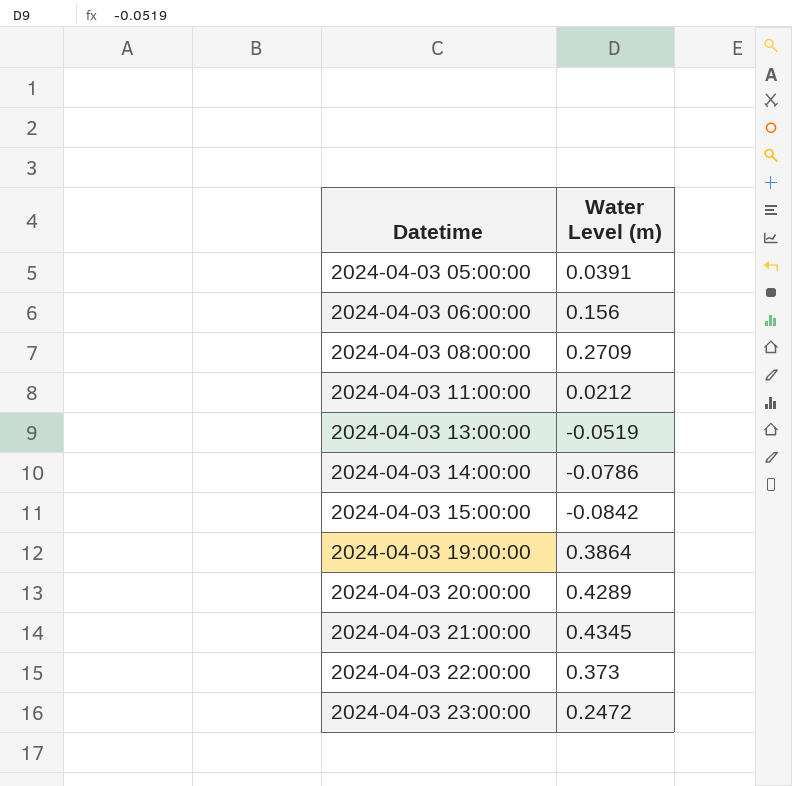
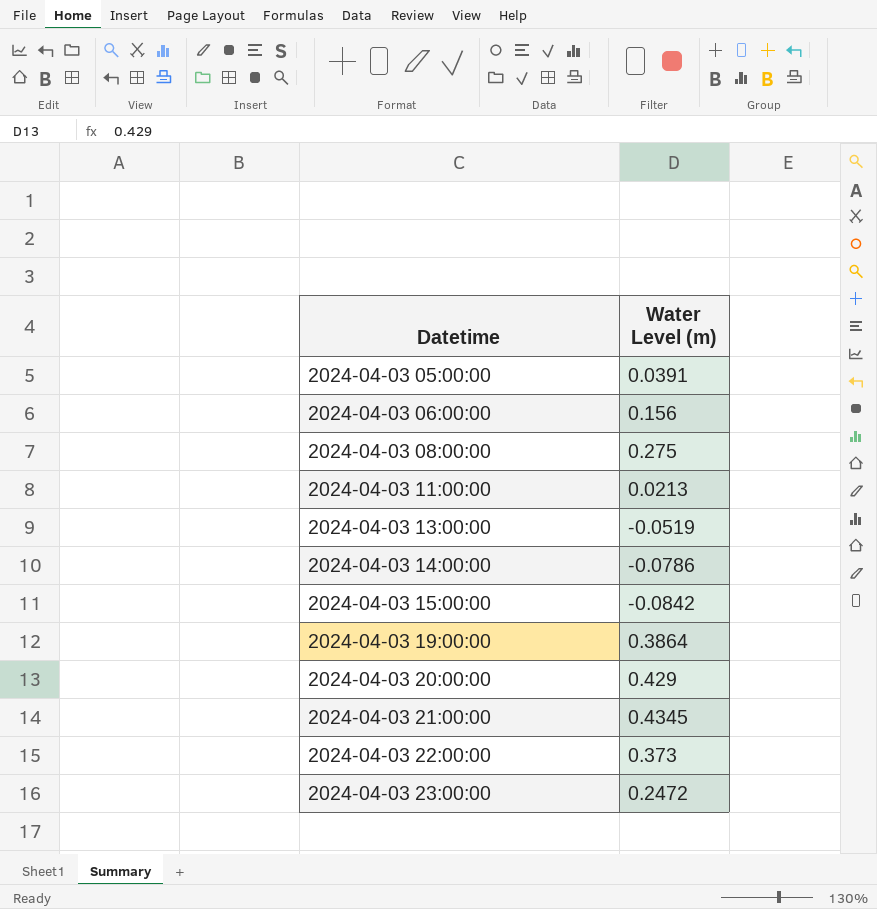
2024-04-03 08:00:00 | Water Level (m): 0.2709 -> 0.275
2024-04-03 11:00:00 | Water Level (m): 0.0212 -> 0.0213
2024-04-03 20:00:00 | Water Level (m): 0.4289 -> 0.429

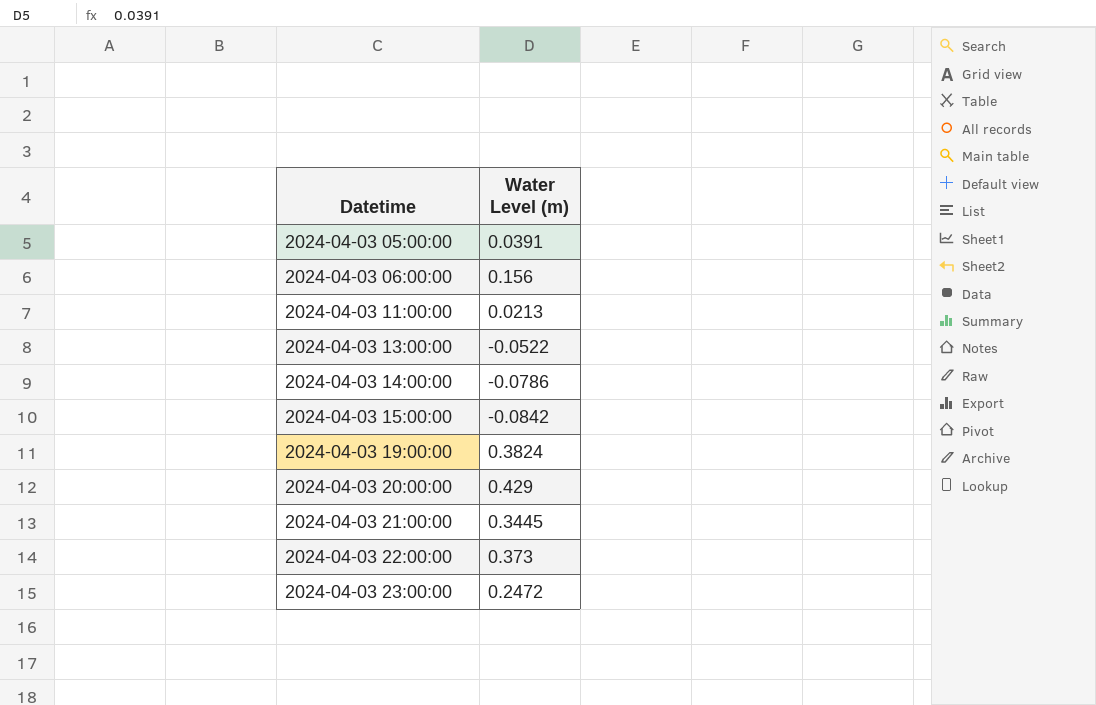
row 2024-04-03 08:00:00: 0.275 -> none
2024-04-03 13:00:00 | Water Level (m): -0.0519 -> -0.0522
2024-04-03 19:00:00 | Water Level (m): 0.3864 -> 0.3824
2024-04-03 21:00:00 | Water Level (m): 0.4345 -> 0.3445

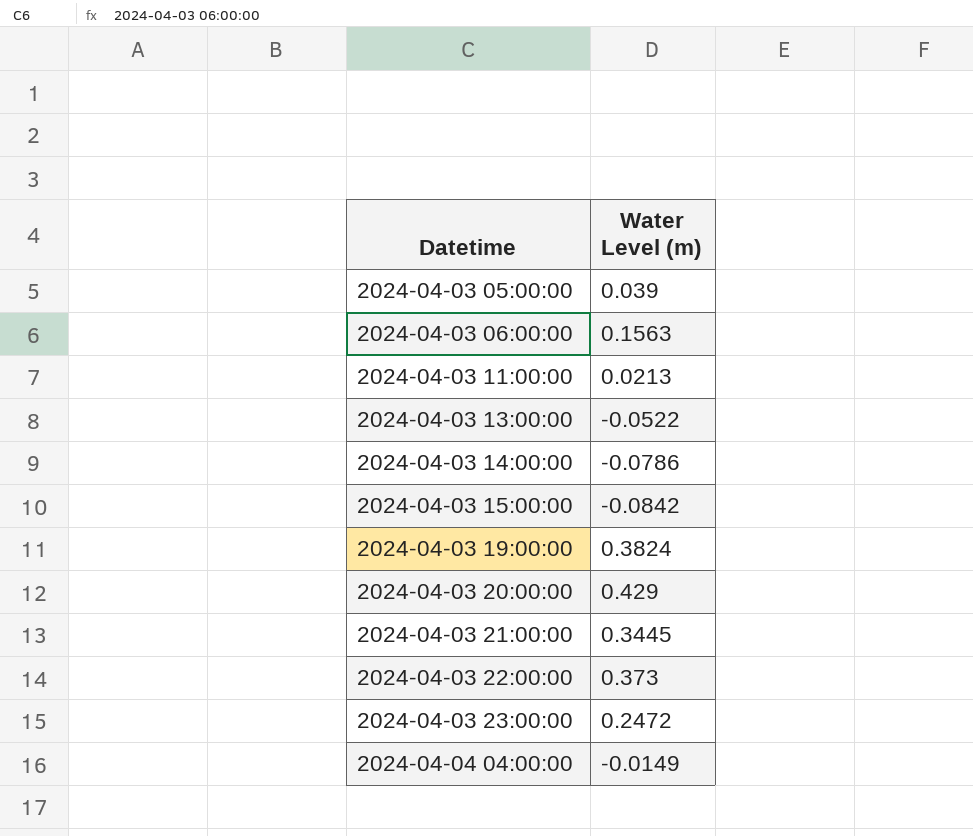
2024-04-03 05:00:00 | Water Level (m): 0.0391 -> 0.039
2024-04-03 06:00:00 | Water Level (m): 0.156 -> 0.1563
row 2024-04-04 04:00:00: none -> -0.0149

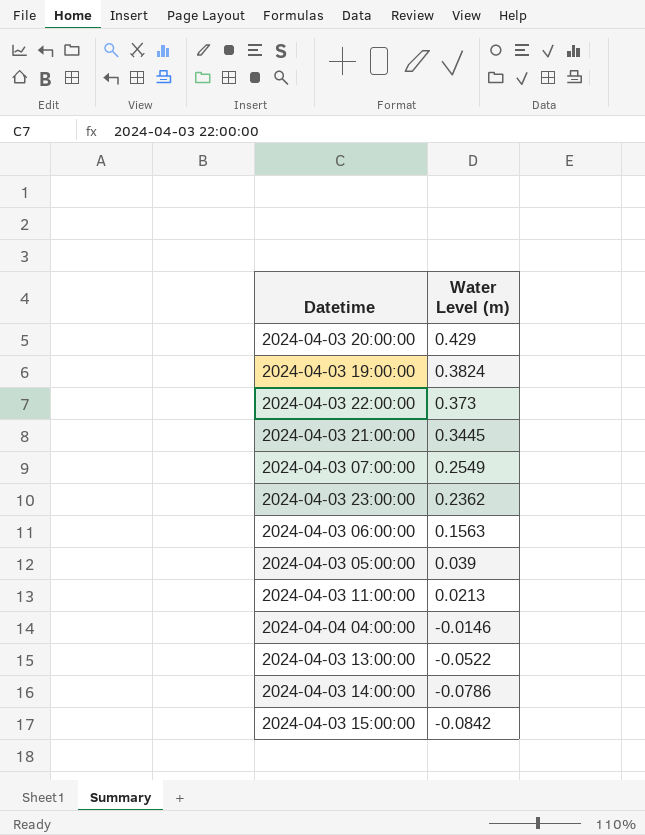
row order: Datetime ascending -> Water Level (m) descending
row 2024-04-03 07:00:00: none -> 0.2549
2024-04-03 23:00:00 | Water Level (m): 0.2472 -> 0.2362
2024-04-04 04:00:00 | Water Level (m): -0.0149 -> -0.0146

